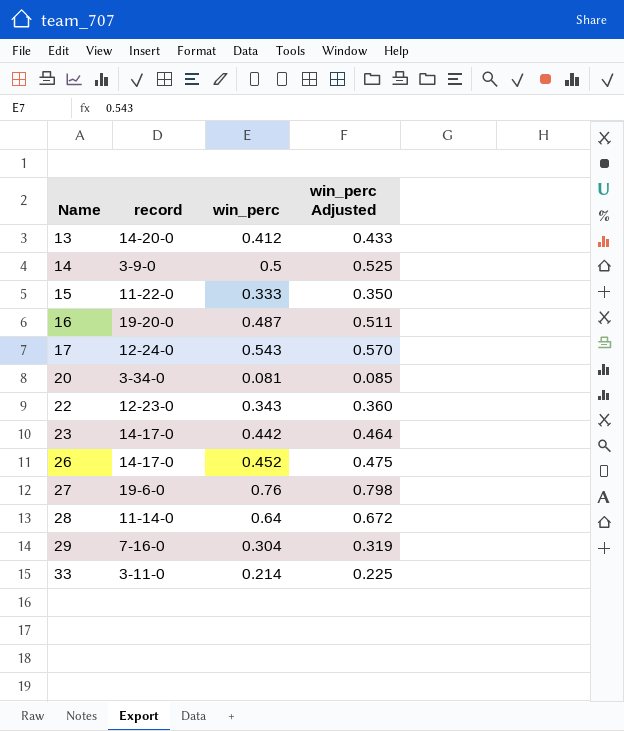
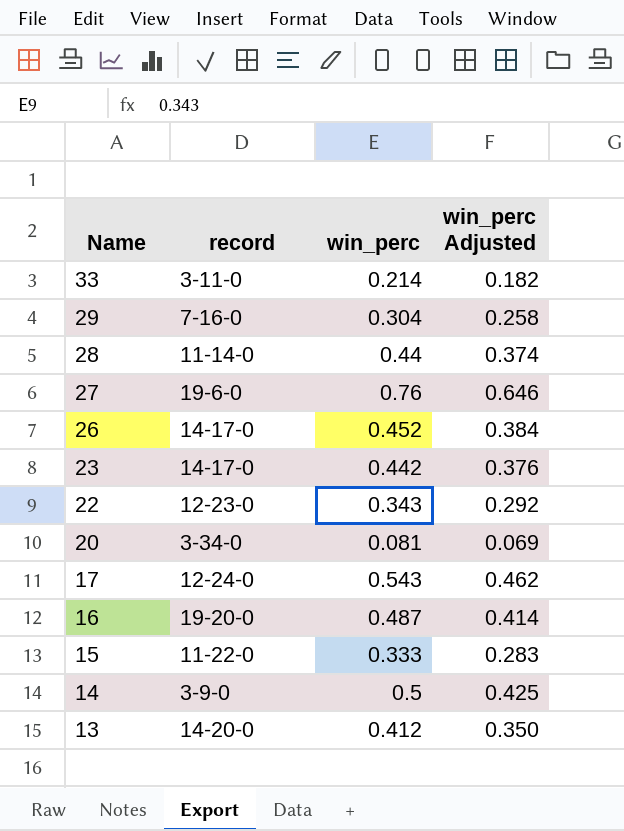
row order: Name ascending -> Name descending
column win_perc Adjusted | formula: [win_perc] * 1.05 -> [win_perc] * 0.85
28 | win_perc: 0.64 -> 0.44

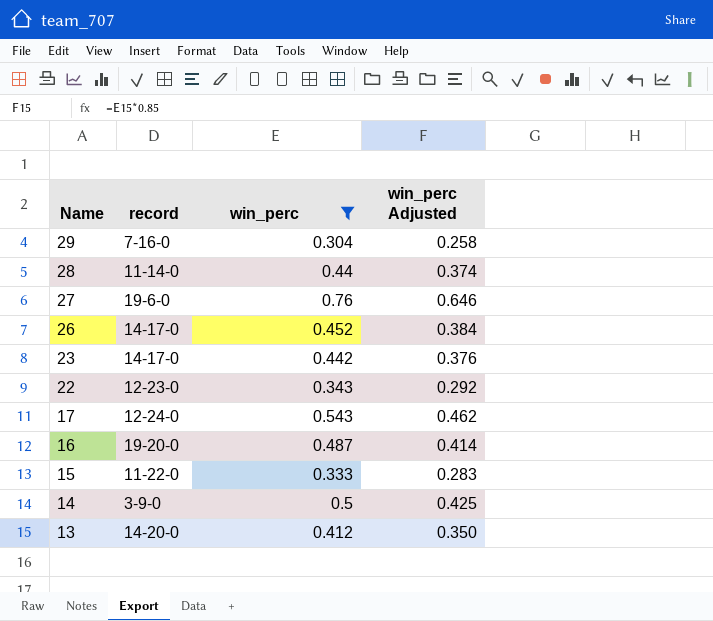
filter: none -> win_perc >= 0.304

